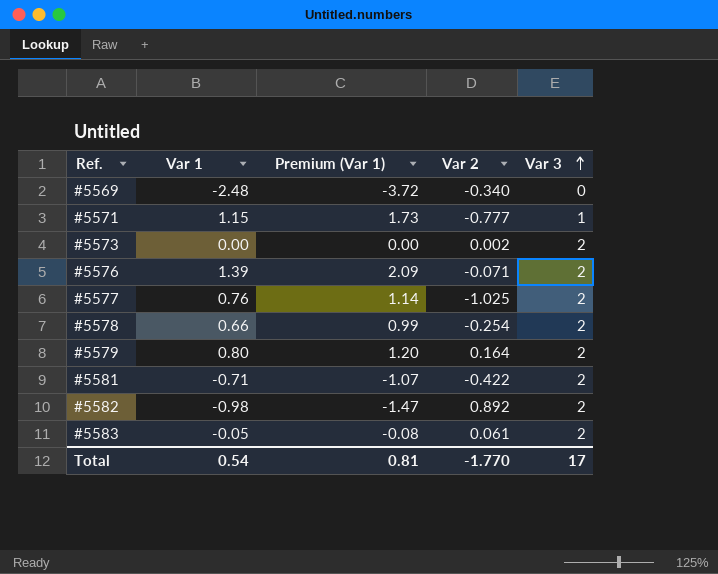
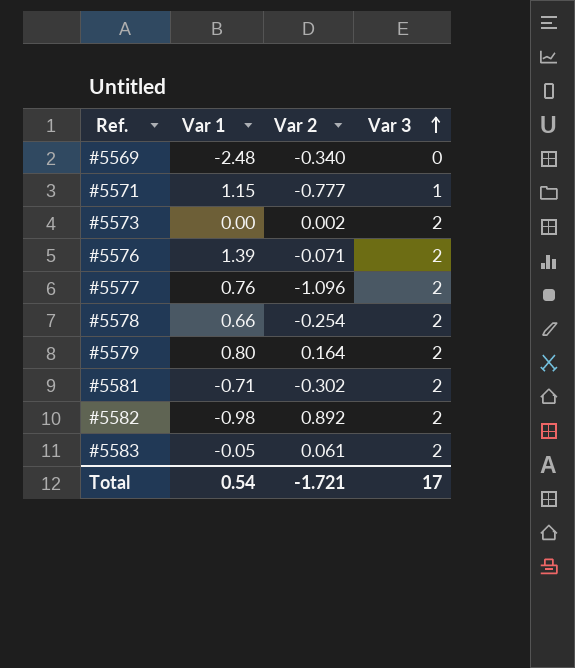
column Premium (Var 1) | formula: [Var 1] * 1.5 -> none
#5577 | Var 2: -1.025 -> -1.096
#5581 | Var 2: -0.422 -> -0.302
Total | Var 2: -1.770 -> -1.721

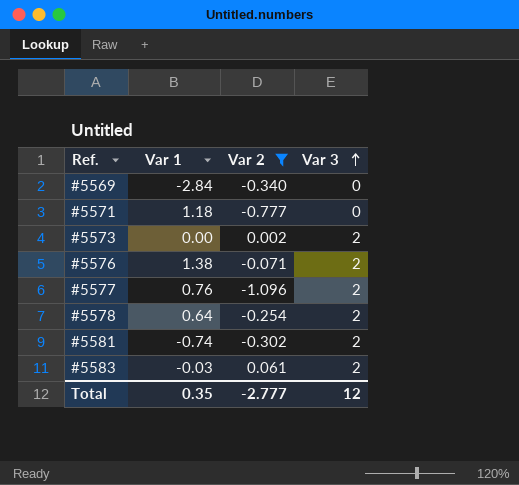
filter: none -> Var 2 <= 0.061
#5569 | Var 1: -2.48 -> -2.84
#5571 | Var 1: 1.15 -> 1.18
#5571 | Var 3: 1 -> 0
#5576 | Var 1: 1.39 -> 1.38
#5578 | Var 1: 0.66 -> 0.64
#5581 | Var 1: -0.71 -> -0.74
#5583 | Var 1: -0.05 -> -0.03
Total | Var 1: 0.54 -> 0.35
Total | Var 2: -1.721 -> -2.777
Total | Var 3: 17 -> 12

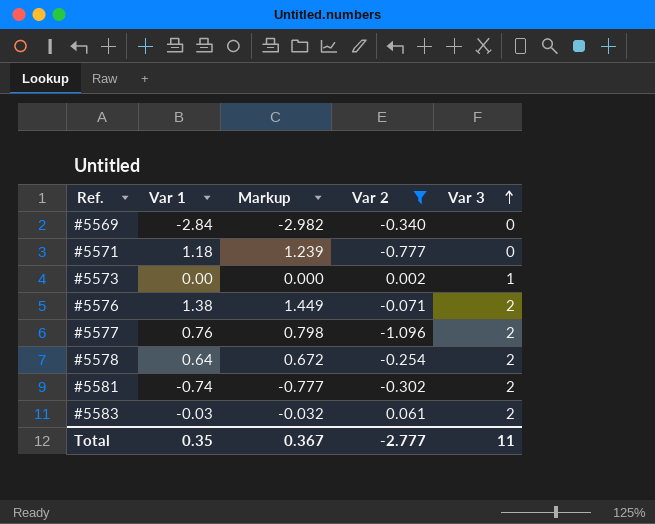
column Markup | formula: none -> [Var 1] * 1.05
#5573 | Var 3: 2 -> 1
Total | Var 3: 12 -> 11

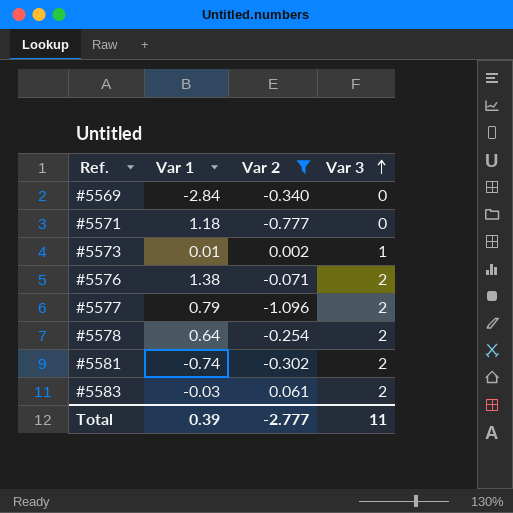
column Markup | formula: [Var 1] * 1.05 -> none
#5573 | Var 1: 0.00 -> 0.01
#5577 | Var 1: 0.76 -> 0.79
Total | Var 1: 0.35 -> 0.39

